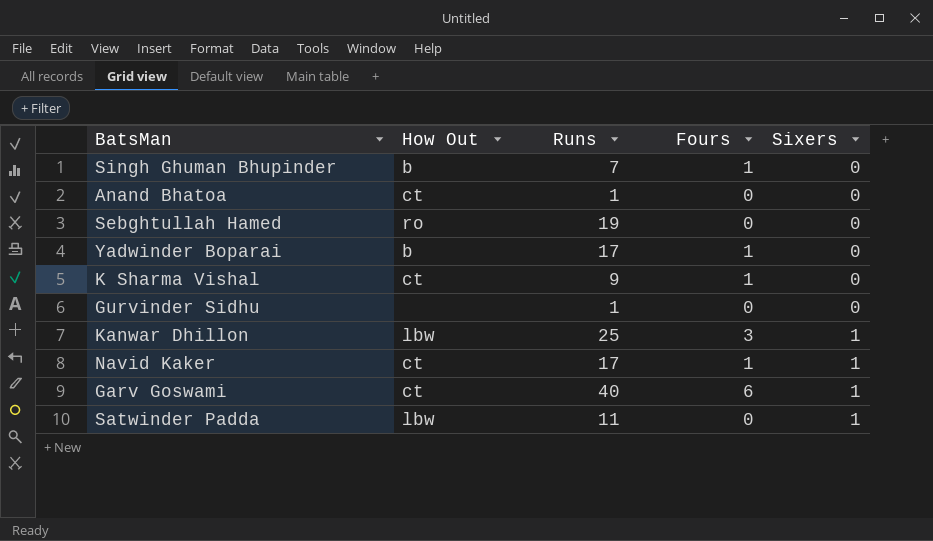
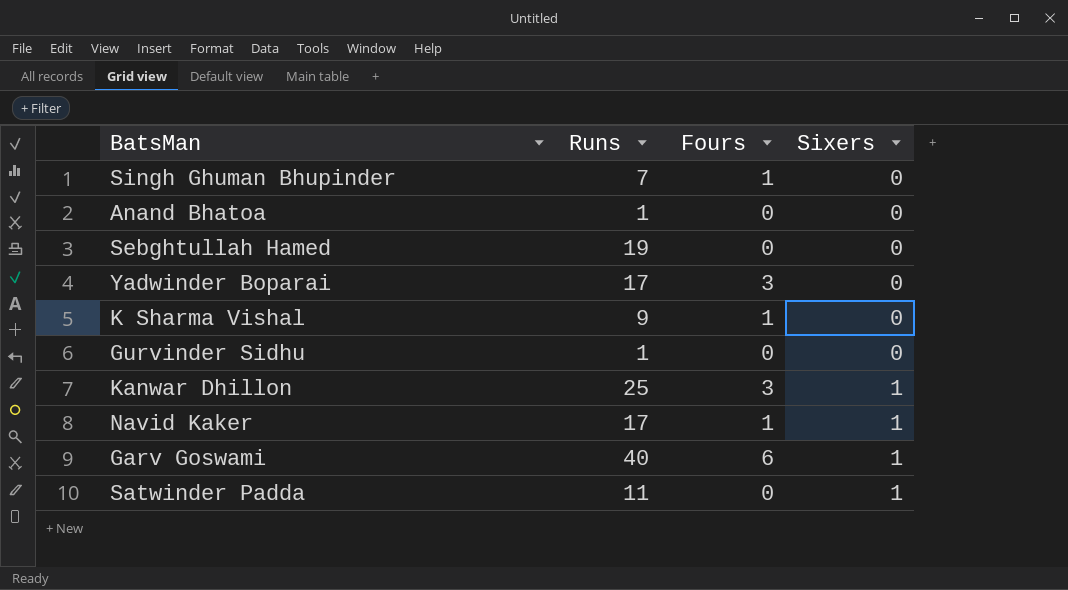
column How Out | position: 2 -> none
Yadwinder Boparai | Fours: 1 -> 3

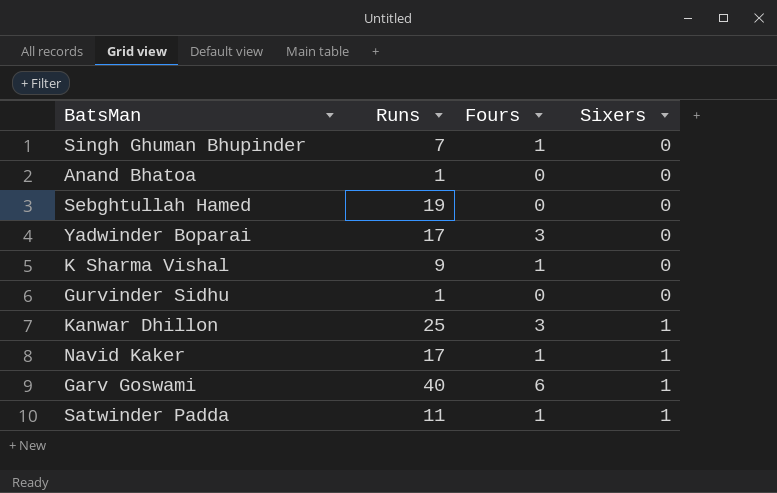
Satwinder Padda | Fours: 0 -> 1

